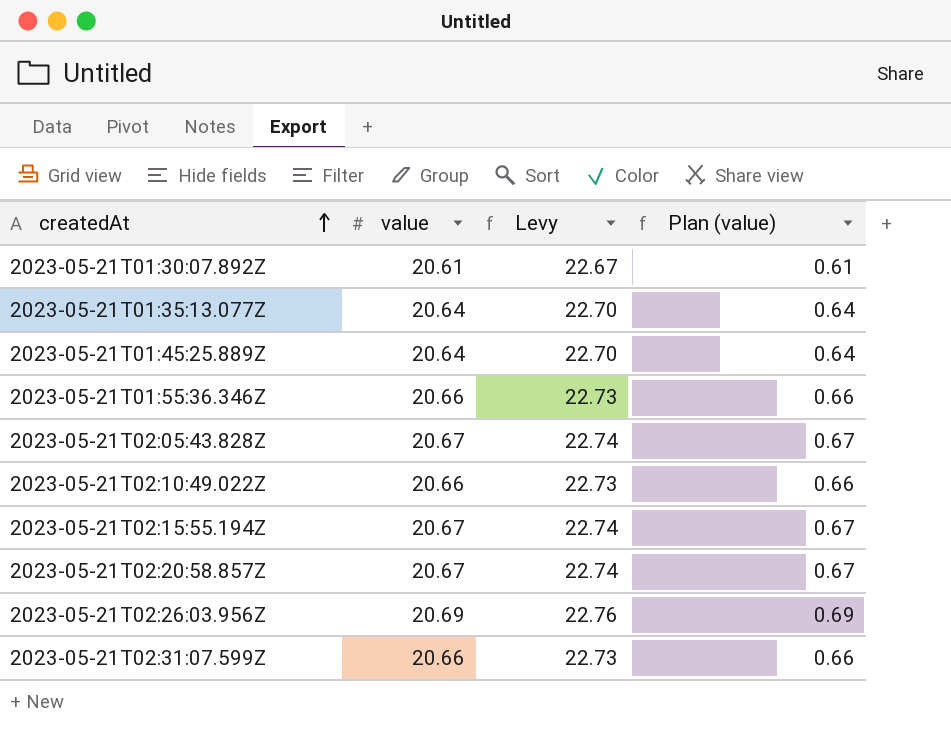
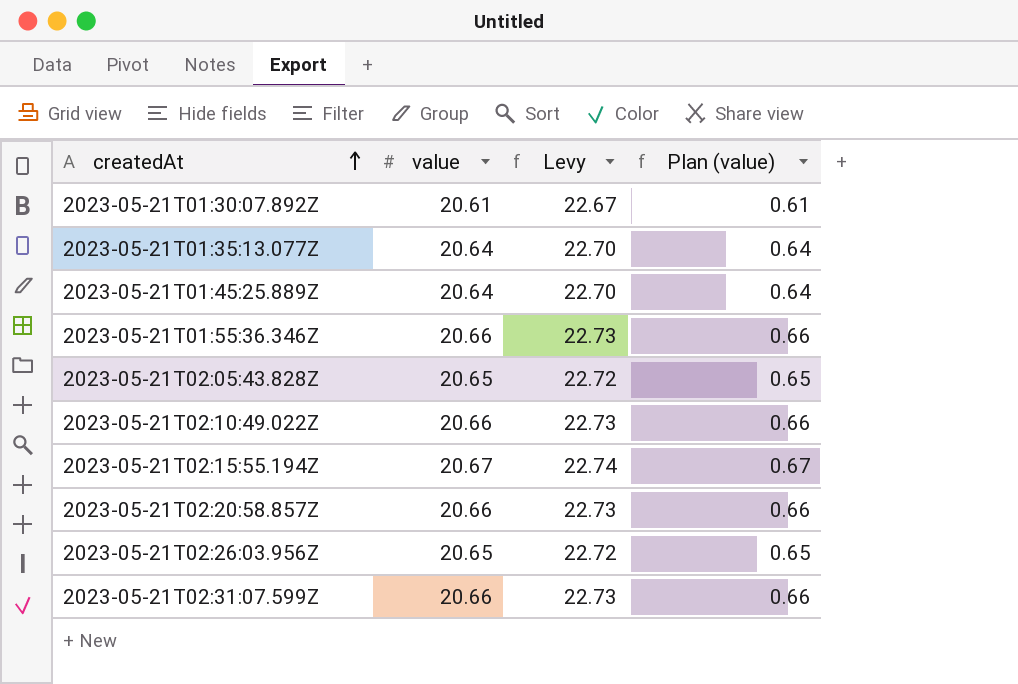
2023-05-21T02:05:43.828Z | value: 20.67 -> 20.65
2023-05-21T02:05:43.828Z | Levy: 22.74 -> 22.72
2023-05-21T02:05:43.828Z | Plan (value): 0.67 -> 0.65
2023-05-21T02:20:58.857Z | value: 20.67 -> 20.66
2023-05-21T02:20:58.857Z | Levy: 22.74 -> 22.73
2023-05-21T02:20:58.857Z | Plan (value): 0.67 -> 0.66
2023-05-21T02:26:03.956Z | value: 20.69 -> 20.65
2023-05-21T02:26:03.956Z | Levy: 22.76 -> 22.72
2023-05-21T02:26:03.956Z | Plan (value): 0.69 -> 0.65

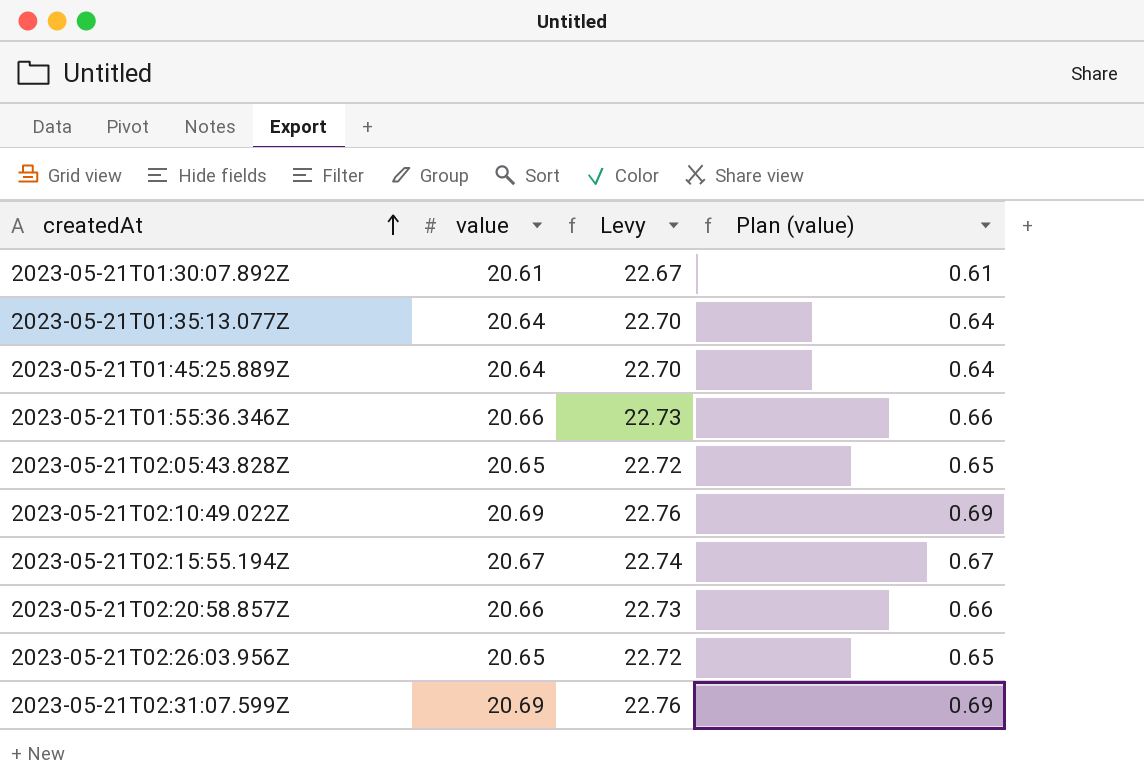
2023-05-21T02:10:49.022Z | value: 20.66 -> 20.69
2023-05-21T02:10:49.022Z | Levy: 22.73 -> 22.76
2023-05-21T02:10:49.022Z | Plan (value): 0.66 -> 0.69
2023-05-21T02:31:07.599Z | value: 20.66 -> 20.69
2023-05-21T02:31:07.599Z | Levy: 22.73 -> 22.76
2023-05-21T02:31:07.599Z | Plan (value): 0.66 -> 0.69

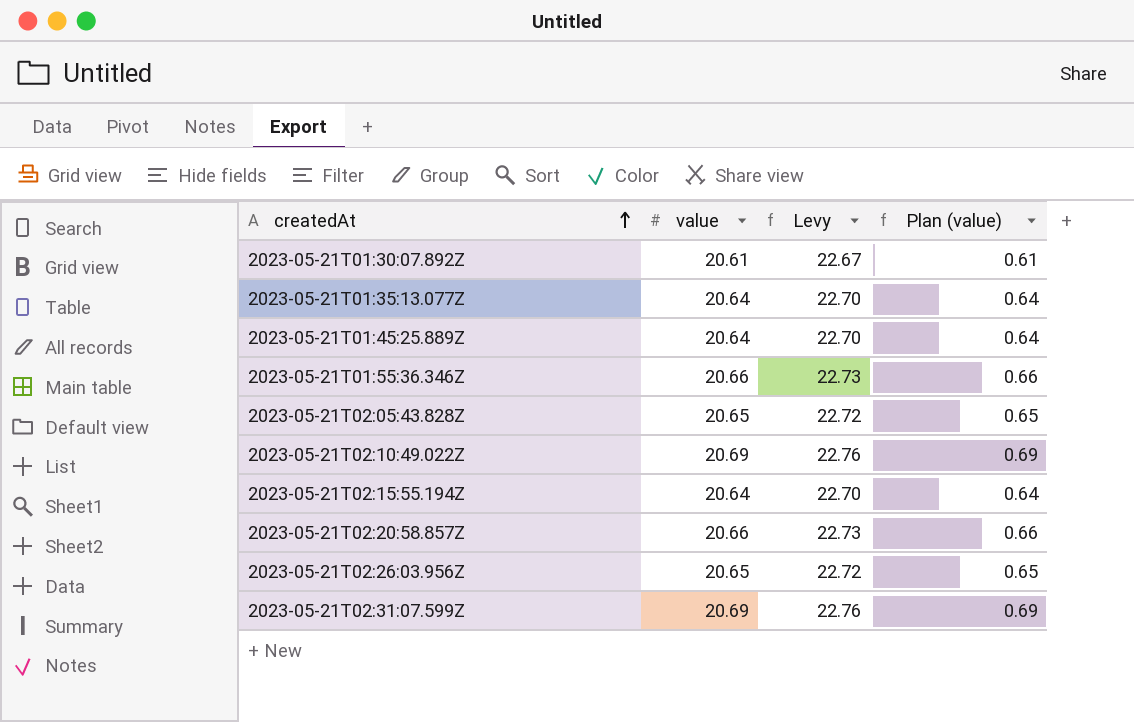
2023-05-21T02:15:55.194Z | value: 20.67 -> 20.64
2023-05-21T02:15:55.194Z | Levy: 22.74 -> 22.70
2023-05-21T02:15:55.194Z | Plan (value): 0.67 -> 0.64

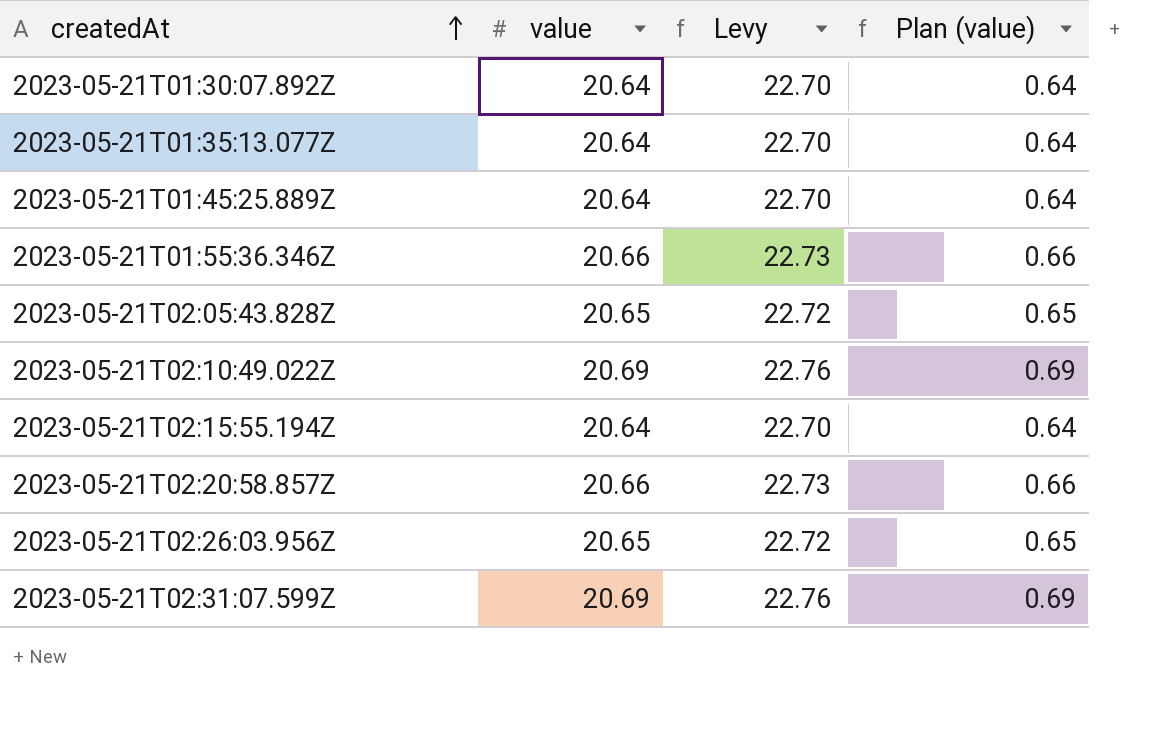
2023-05-21T01:30:07.892Z | value: 20.61 -> 20.64
2023-05-21T01:30:07.892Z | Levy: 22.67 -> 22.70
2023-05-21T01:30:07.892Z | Plan (value): 0.61 -> 0.64

